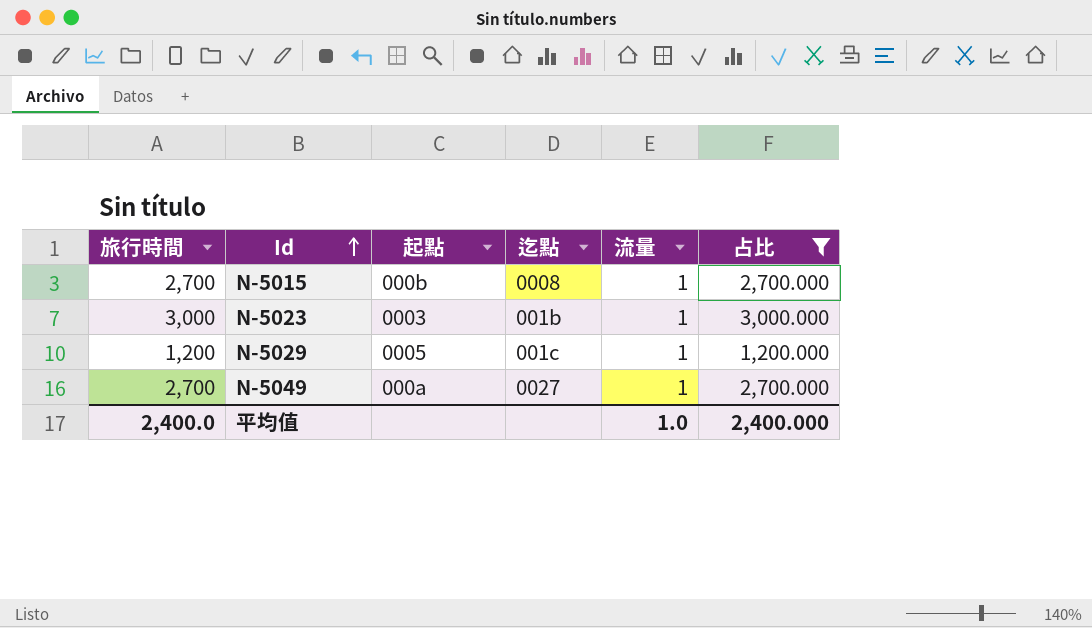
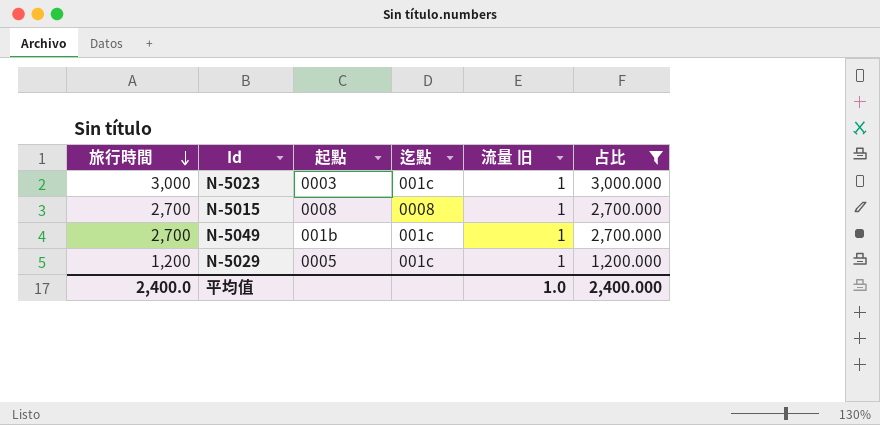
row order: Id ascending -> 旅行時間 descending
column name: 流量 -> 流量 旧
N-5023 | 迄點: 001b -> 001c
N-5015 | 起點: 000b -> 0008
N-5049 | 起點: 000a -> 001b
N-5049 | 迄點: 0027 -> 001c

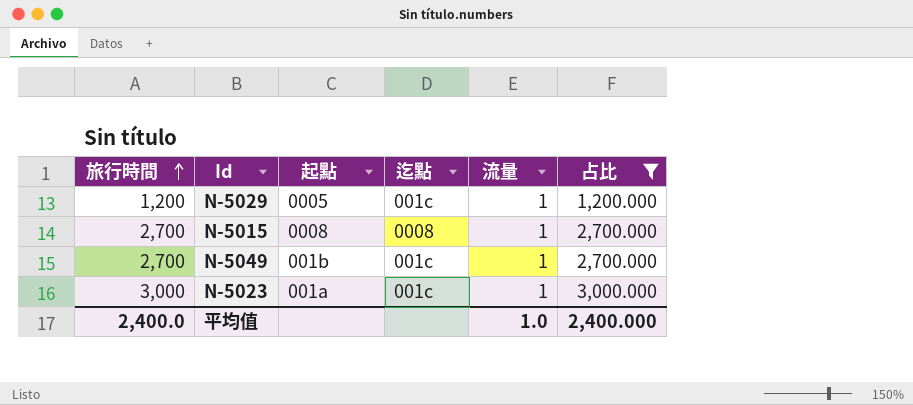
row order: 旅行時間 descending -> 旅行時間 ascending
column name: 流量 旧 -> 流量
N-5023 | 起點: 0003 -> 001a

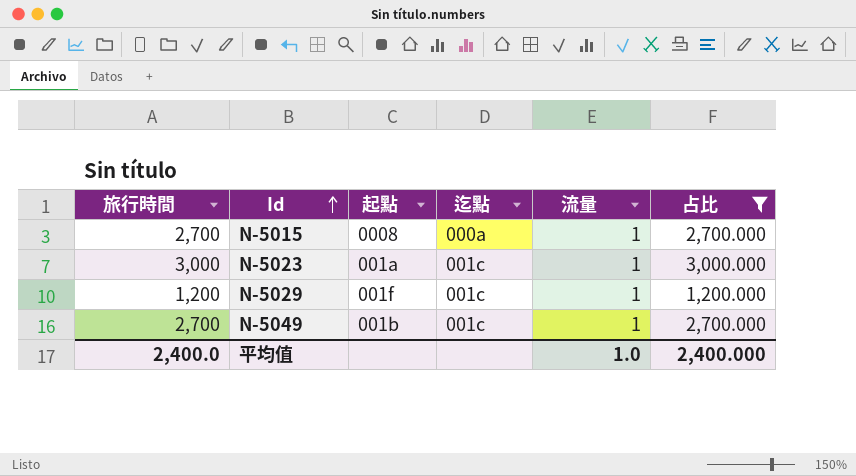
row order: 旅行時間 ascending -> Id ascending
N-5015 | 迄點: 0008 -> 000a
N-5029 | 起點: 0005 -> 001f

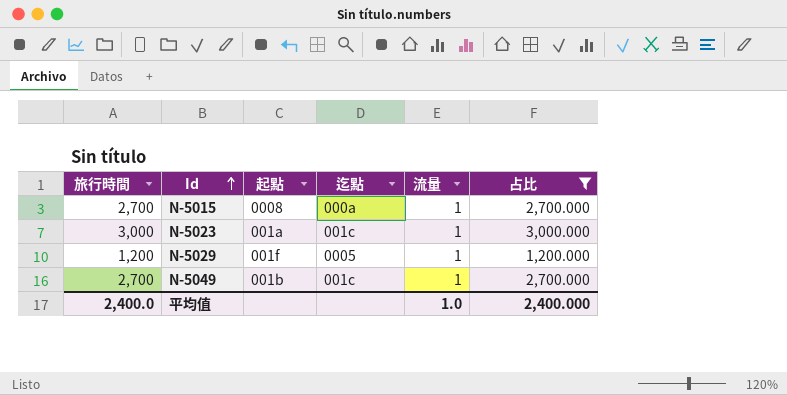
N-5029 | 迄點: 001c -> 0005

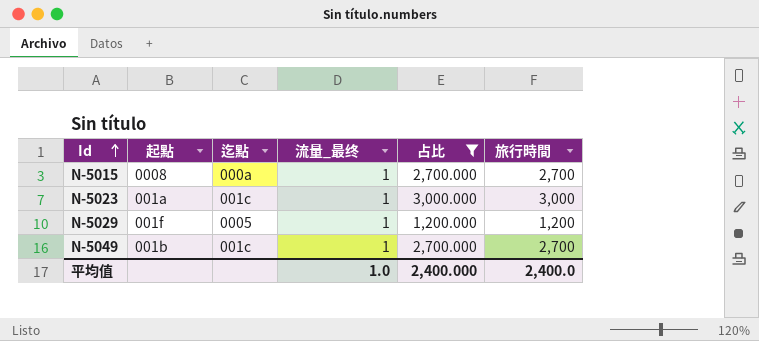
column name: 流量 -> 流量_最终
column 旅行時間 | position: 1 -> 6

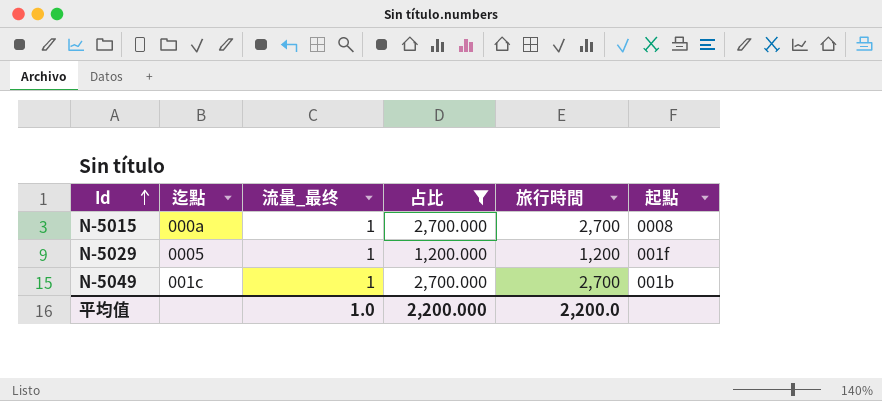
column 起點 | position: 2 -> 6
row N-5023: 001a | 001c | 1 | 3,000.000 | 3,000 -> none
平均值 | 占比: 2,400.000 -> 2,200.000
平均值 | 旅行時間: 2,400.0 -> 2,200.0

